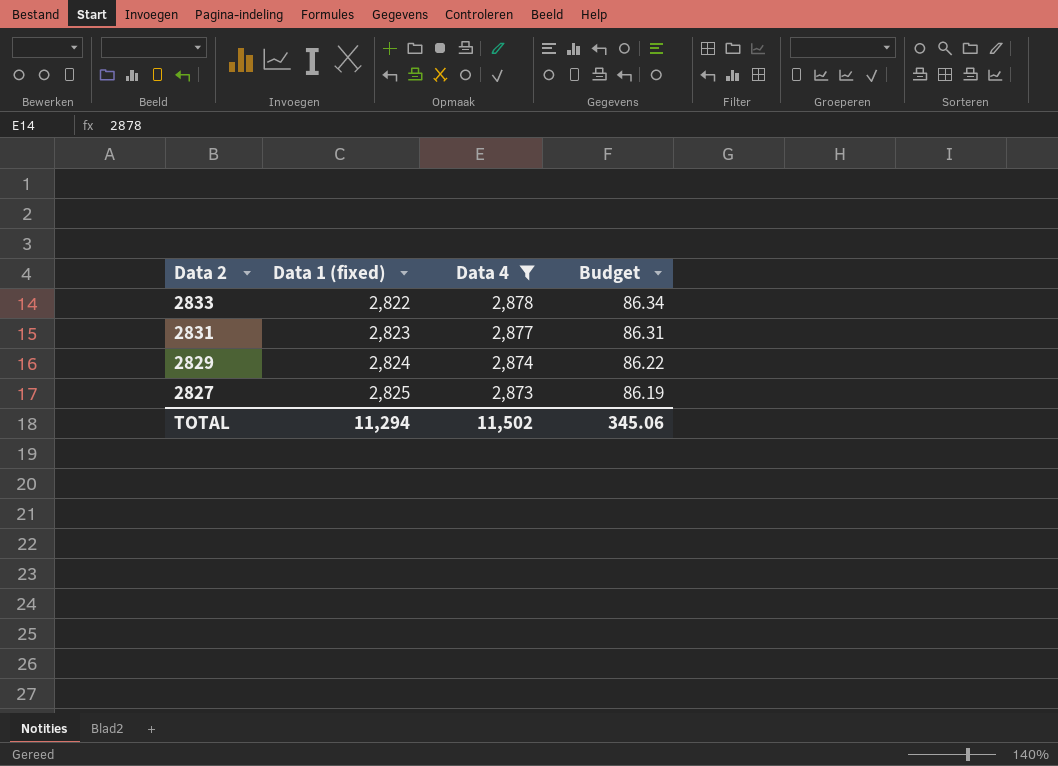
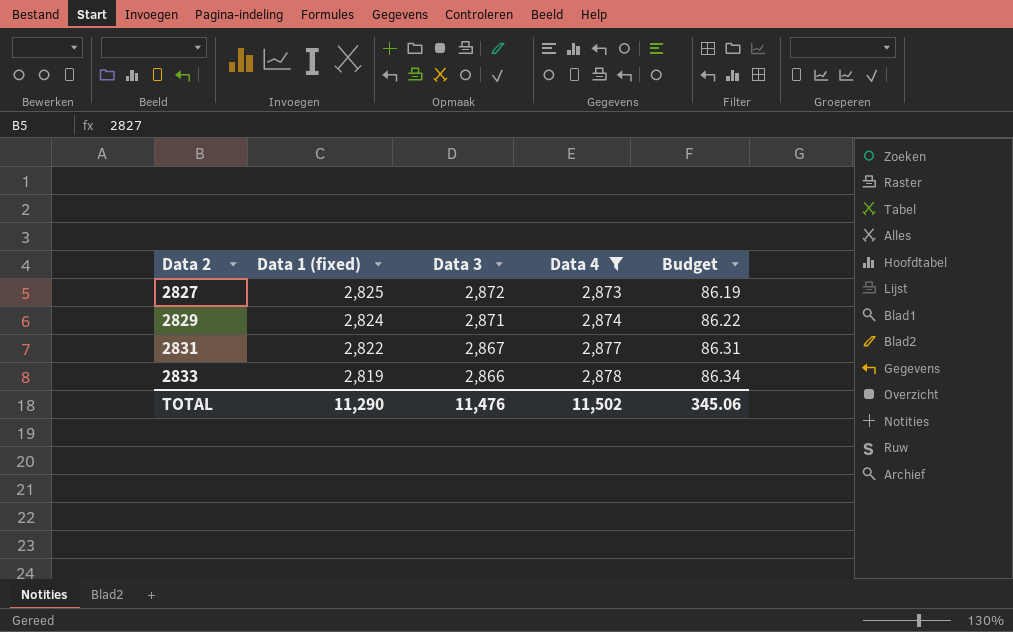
row order: Data 2 descending -> Data 2 ascending
column Data 3 | position: none -> 3
2831 | Data 1 (fixed): 2,823 -> 2,822
2833 | Data 1 (fixed): 2,822 -> 2,819
TOTAL | Data 1 (fixed): 11,294 -> 11,290

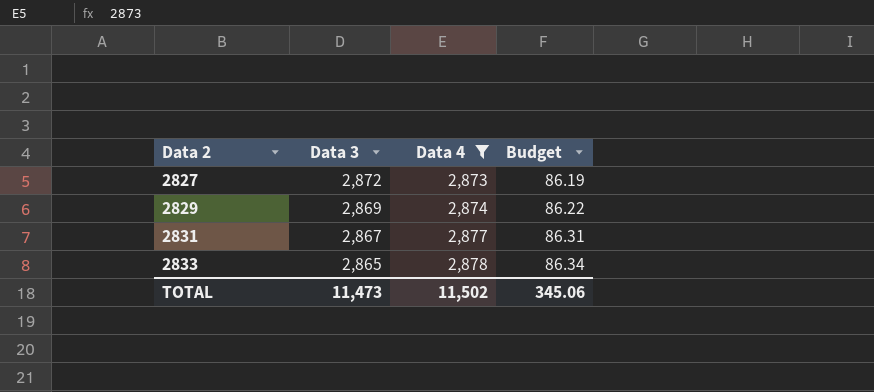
column Data 1 (fixed) | position: 2 -> none
2829 | Data 3: 2,871 -> 2,869
2833 | Data 3: 2,866 -> 2,865
TOTAL | Data 3: 11,476 -> 11,473

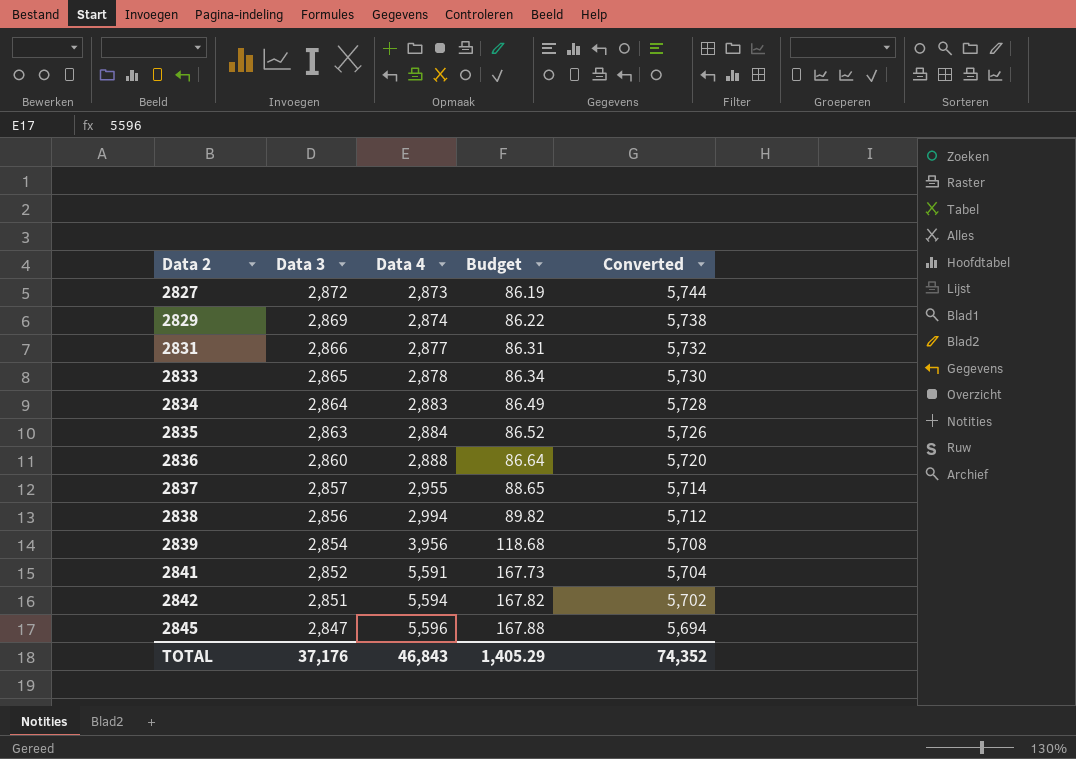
filter: Data 4 <= 2,878 -> none
column Converted | formula: none -> [Data 3] * 2
2831 | Data 3: 2,867 -> 2,866
TOTAL | Data 3: 11,473 -> 37,176
TOTAL | Data 4: 11,502 -> 46,843
TOTAL | Budget: 345.06 -> 1,405.29

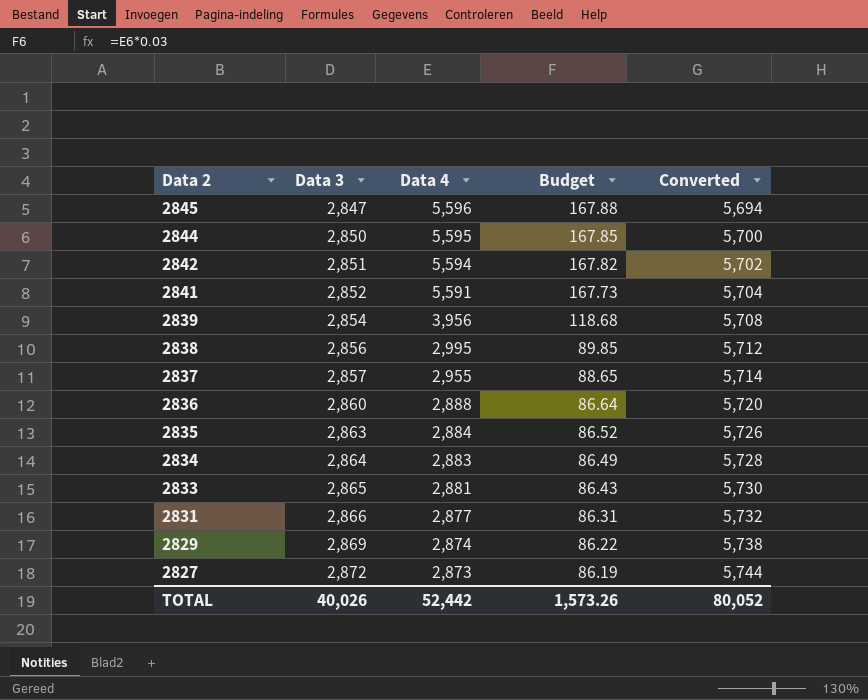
row order: Data 2 ascending -> Data 2 descending
row 2844: none -> 2,850 | 5,595 | 167.85 | 5,700
2838 | Data 4: 2,994 -> 2,995
2838 | Budget: 89.82 -> 89.85
2833 | Data 4: 2,878 -> 2,881
2833 | Budget: 86.34 -> 86.43
TOTAL | Data 3: 37,176 -> 40,026
TOTAL | Data 4: 46,843 -> 52,442
TOTAL | Budget: 1,405.29 -> 1,573.26
TOTAL | Converted: 74,352 -> 80,052

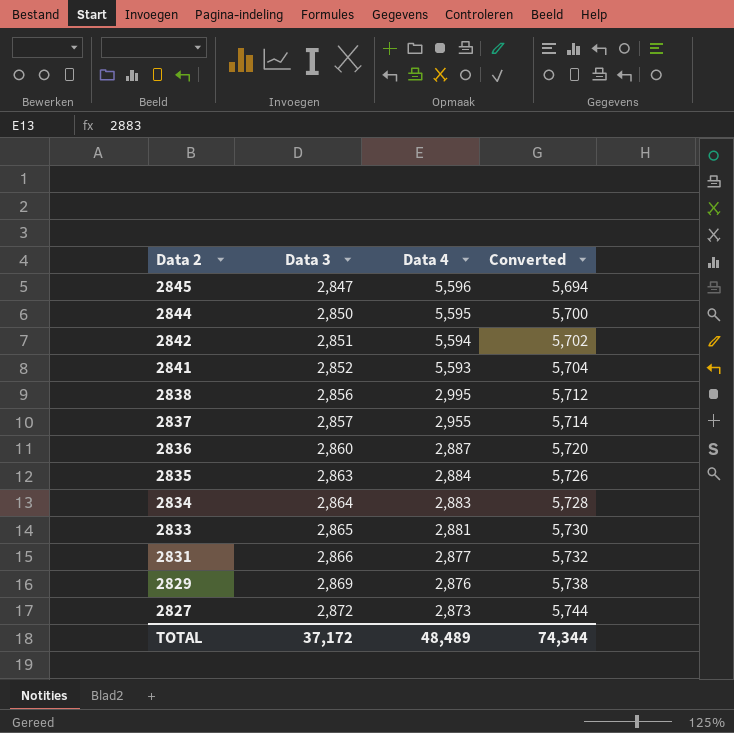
column Budget | formula: [Data 4] * 0.03 -> none
row 2839: 2,854 | 3,956 | 118.68 | 5,708 -> none
2841 | Data 4: 5,591 -> 5,593
2836 | Data 4: 2,888 -> 2,887
2829 | Data 4: 2,874 -> 2,876
TOTAL | Data 3: 40,026 -> 37,172
TOTAL | Data 4: 52,442 -> 48,489
TOTAL | Converted: 80,052 -> 74,344

